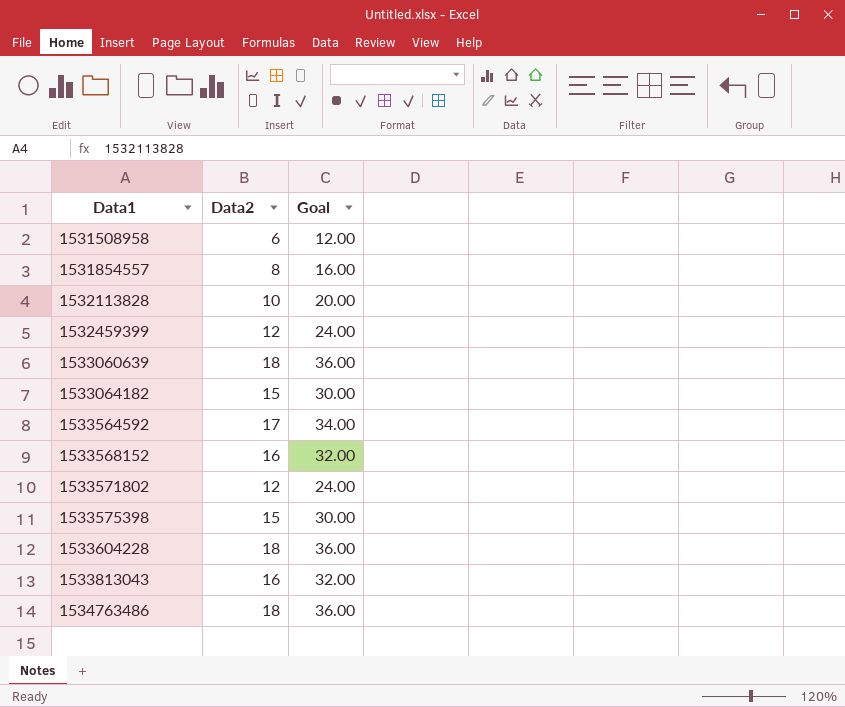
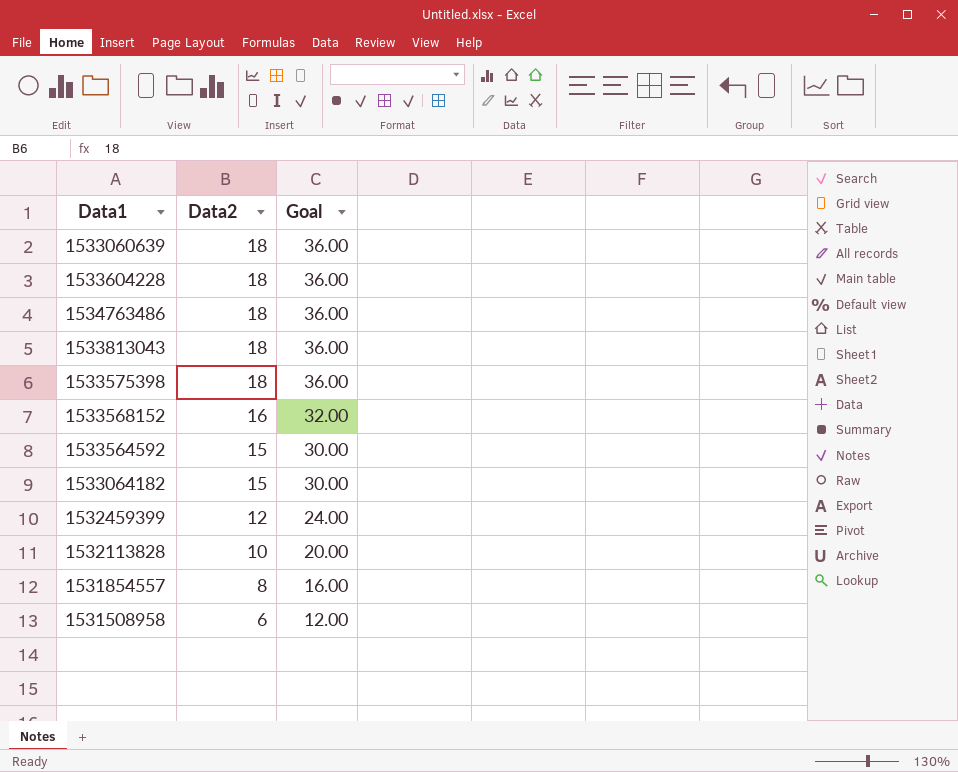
row order: Data1 ascending -> Data2 descending
row 1533571802: 12 | 24.00 -> none
1533813043 | Data2: 16 -> 18
1533813043 | Goal: 32.00 -> 36.00
1533575398 | Data2: 15 -> 18
1533575398 | Goal: 30.00 -> 36.00
1533564592 | Data2: 17 -> 15
1533564592 | Goal: 34.00 -> 30.00

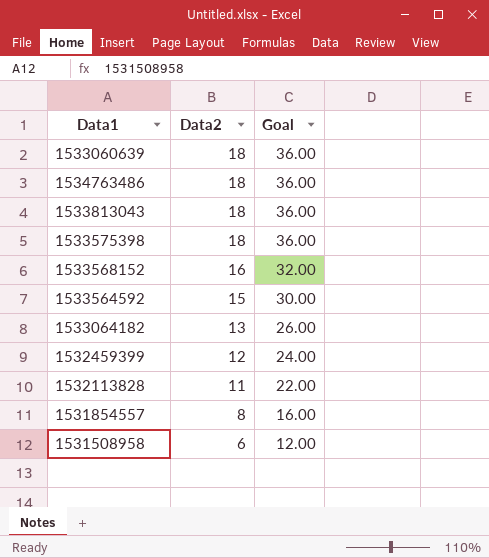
row 1533604228: 18 | 36.00 -> none
1533064182 | Data2: 15 -> 13
1533064182 | Goal: 30.00 -> 26.00
1532113828 | Data2: 10 -> 11
1532113828 | Goal: 20.00 -> 22.00

